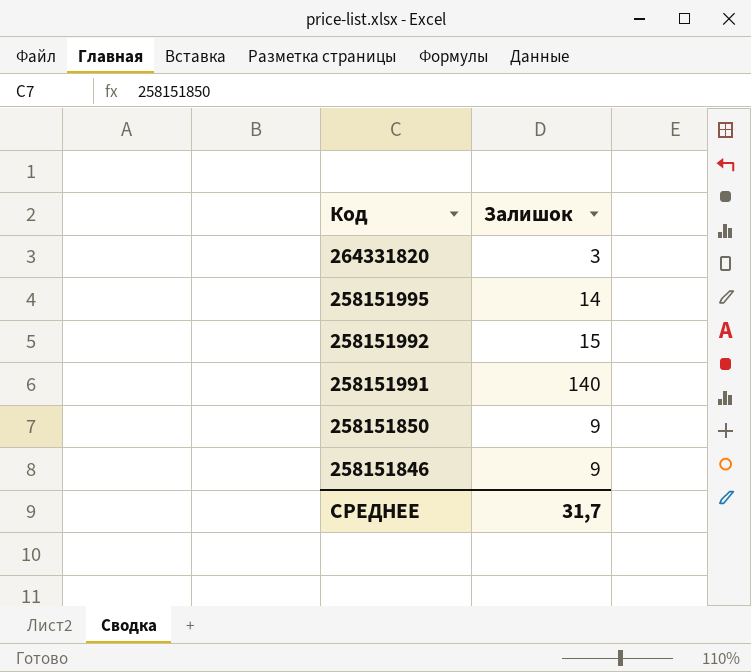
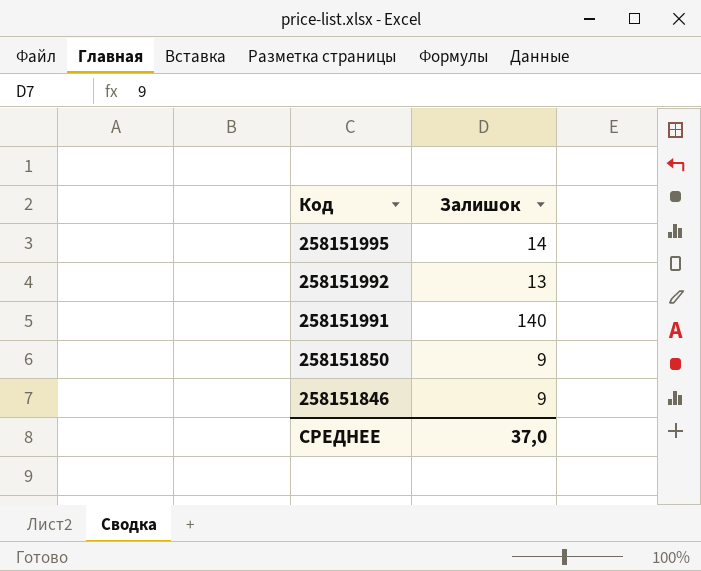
row 264331820: 3 -> none
258151992 | Залишок: 15 -> 13
СРЕДНЕЕ | Залишок: 31,7 -> 37,0

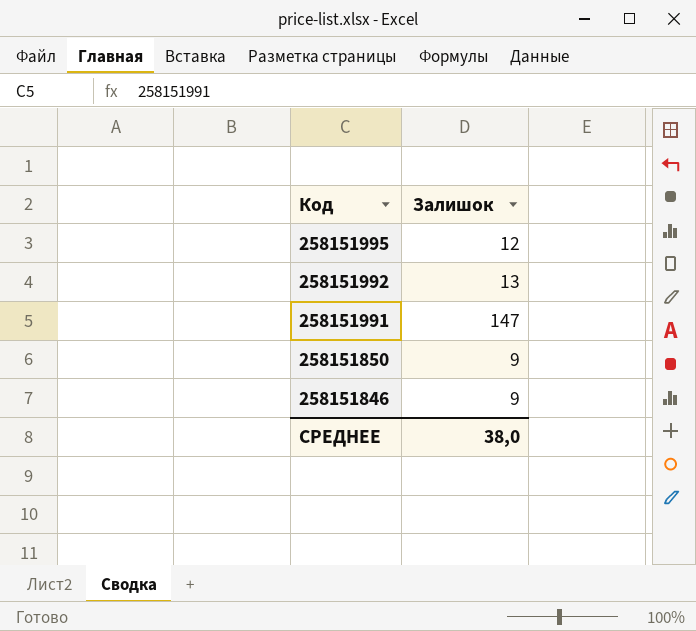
258151995 | Залишок: 14 -> 12
258151991 | Залишок: 140 -> 147
СРЕДНЕЕ | Залишок: 37,0 -> 38,0

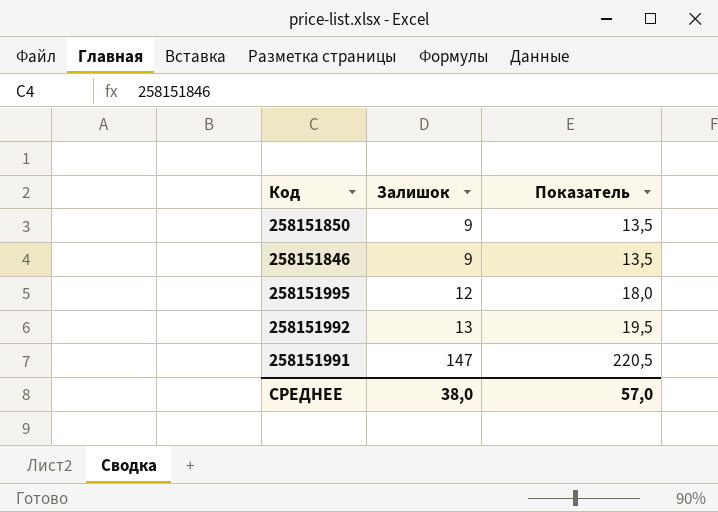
row order: Код descending -> Залишок ascending
column Показатель | formula: none -> [Залишок] * 1,5

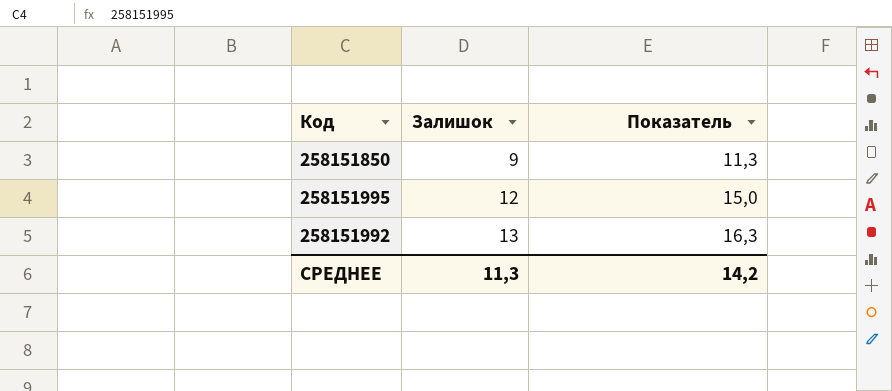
column Показатель | formula: [Залишок] * 1,5 -> [Залишок] * 1,25
row 258151846: 9 | 13,5 -> none
row 258151991: 147 | 220,5 -> none
СРЕДНЕЕ | Залишок: 38,0 -> 11,3
СРЕДНЕЕ | Показатель: 57,0 -> 14,2

